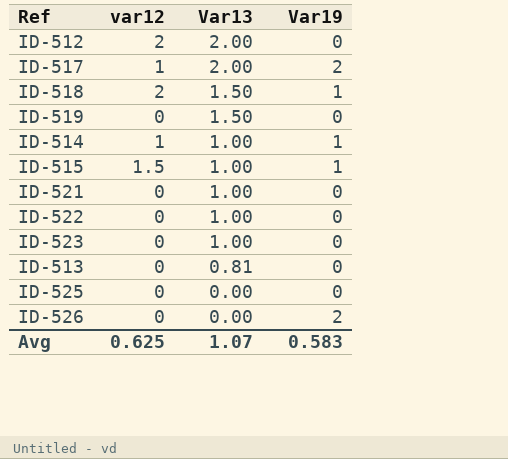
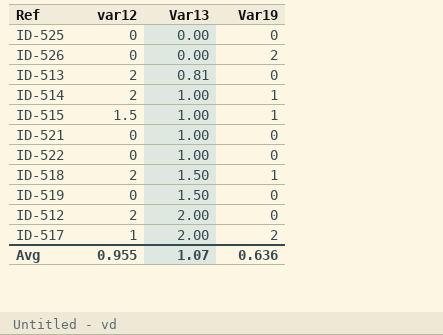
row order: Var13 descending -> Var13 ascending
row ID-523: 0 | 1.00 | 0 -> none
ID-513 | var12: 0 -> 2
ID-514 | var12: 1 -> 2
Avg | var12: 0.625 -> 0.955
Avg | Var19: 0.583 -> 0.636

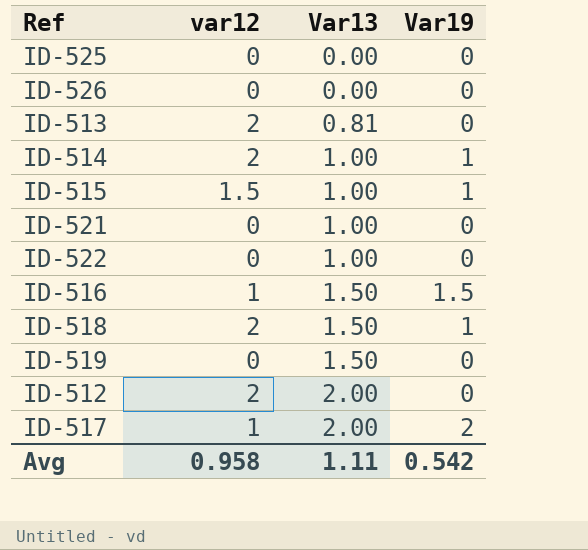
ID-526 | Var19: 2 -> 0
row ID-516: none -> 1 | 1.50 | 1.5
Avg | var12: 0.955 -> 0.958
Avg | Var13: 1.07 -> 1.11
Avg | Var19: 0.636 -> 0.542

